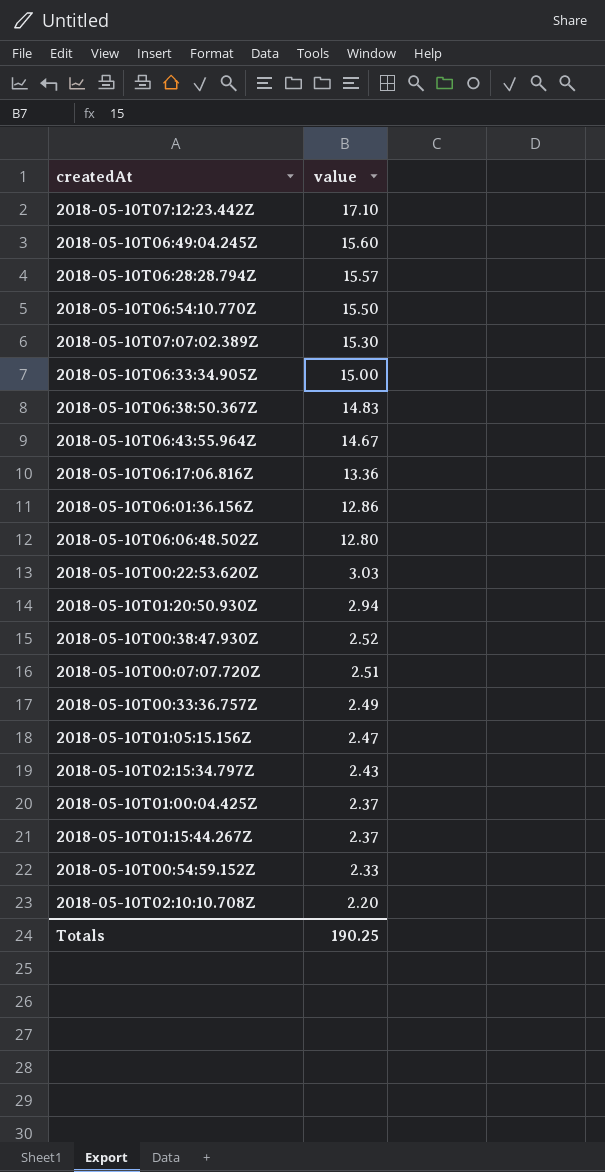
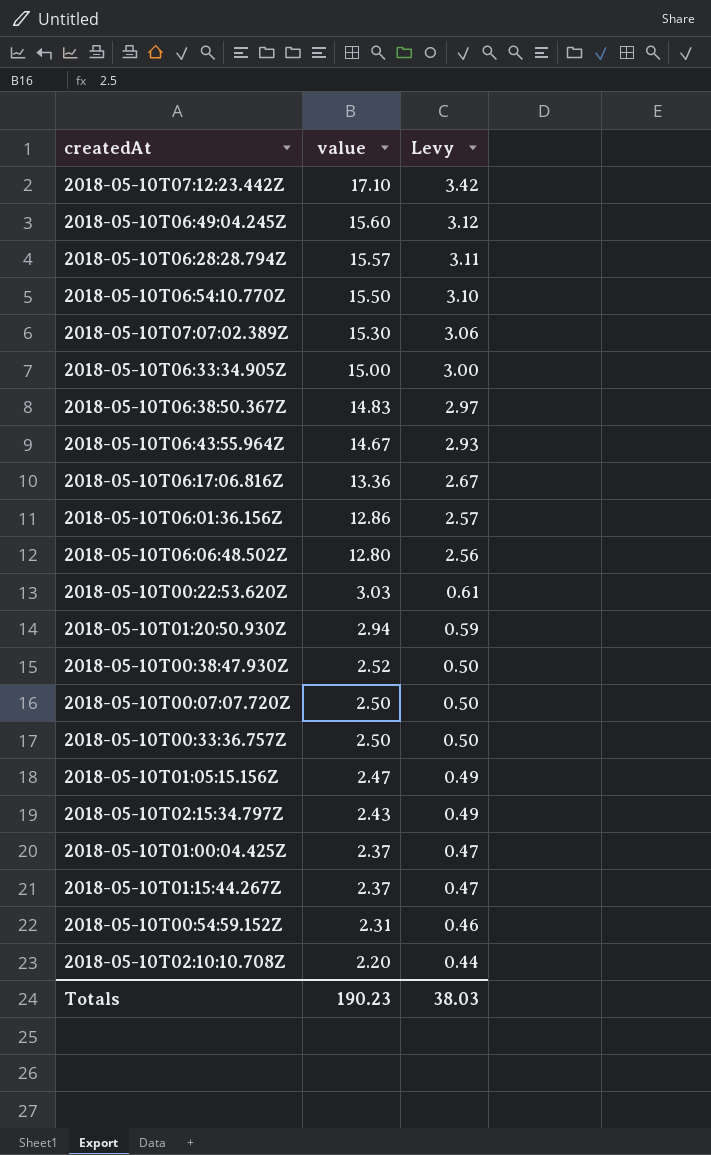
column Levy | formula: none -> [value] * 0.2
2018-05-10T00:07:07.720Z | value: 2.51 -> 2.50
2018-05-10T00:33:36.757Z | value: 2.49 -> 2.50
2018-05-10T00:54:59.152Z | value: 2.33 -> 2.31
Totals | value: 190.25 -> 190.23

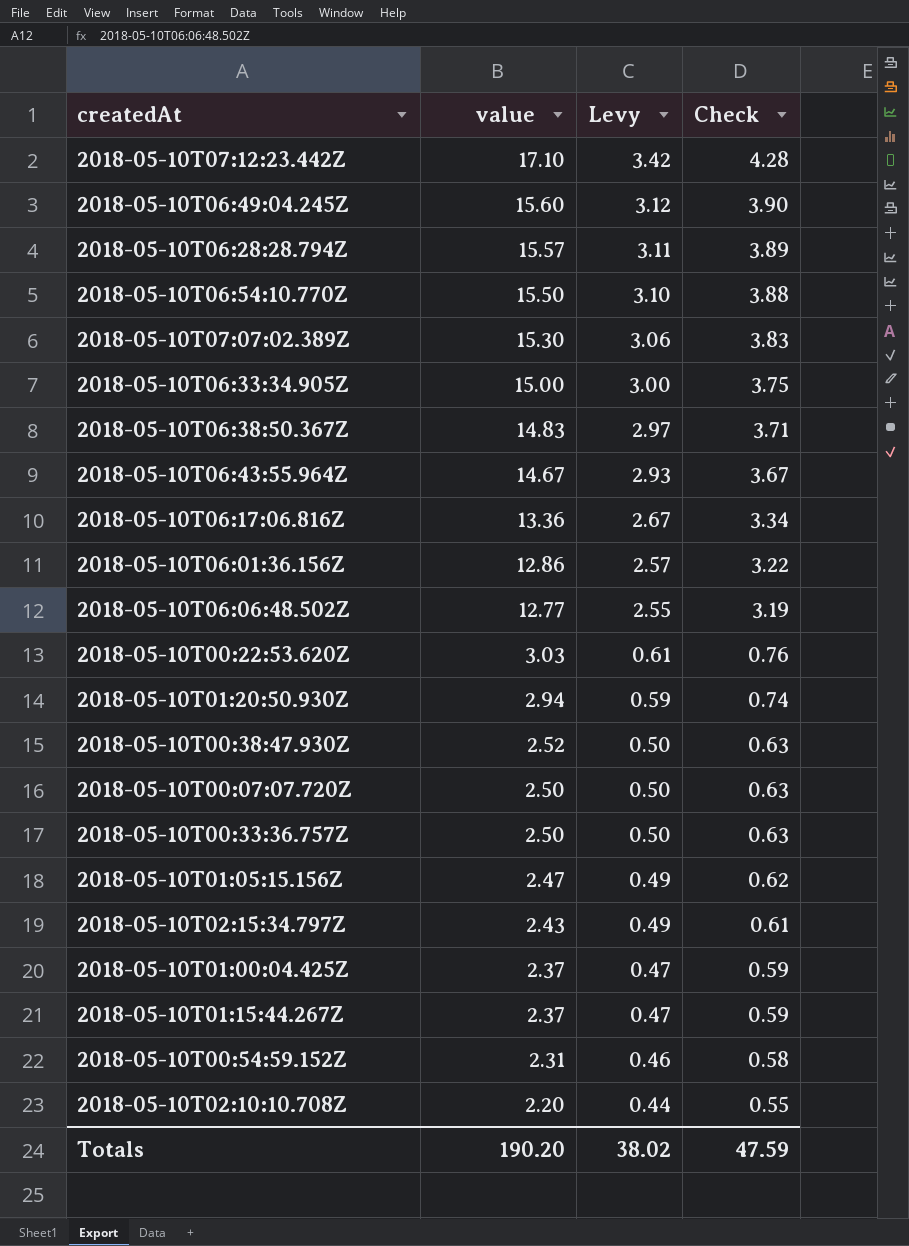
column Check | formula: none -> [value] * 0.25
2018-05-10T06:06:48.502Z | value: 12.80 -> 12.77
2018-05-10T06:06:48.502Z | Levy: 2.56 -> 2.55
Totals | value: 190.23 -> 190.20
Totals | Levy: 38.03 -> 38.02

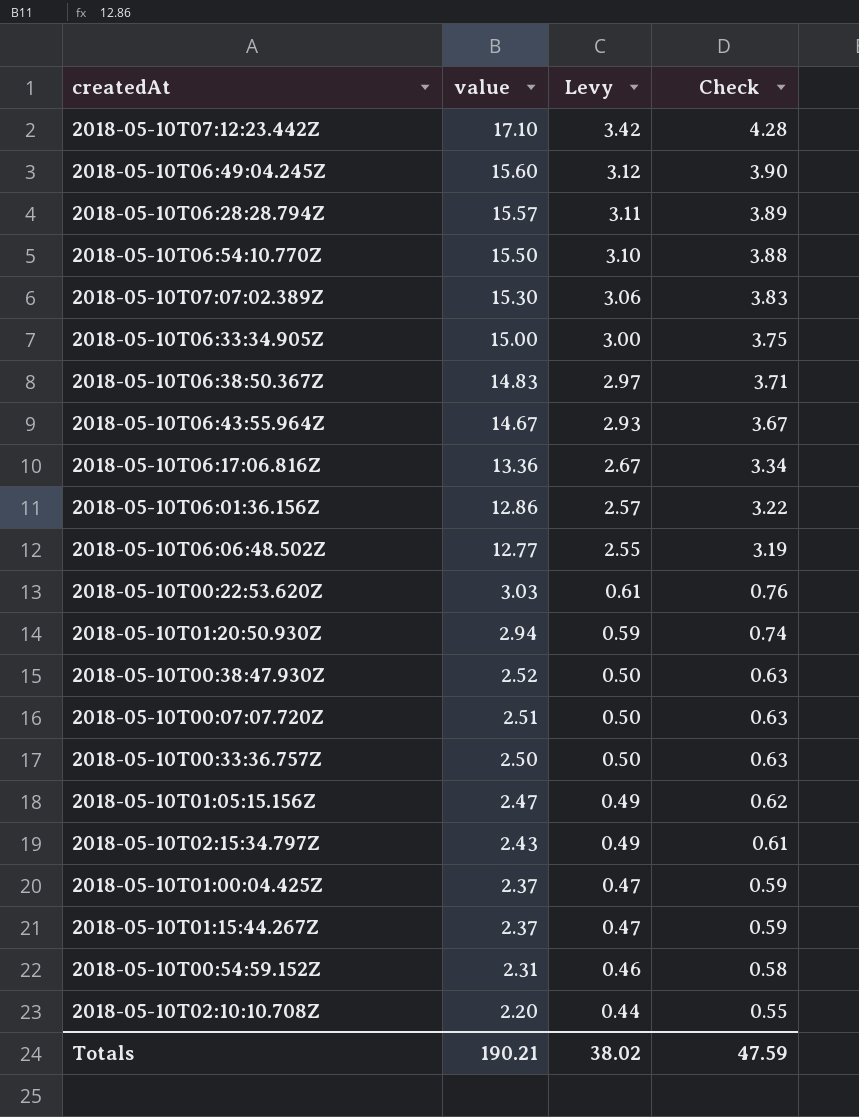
2018-05-10T00:07:07.720Z | value: 2.50 -> 2.51
Totals | value: 190.20 -> 190.21

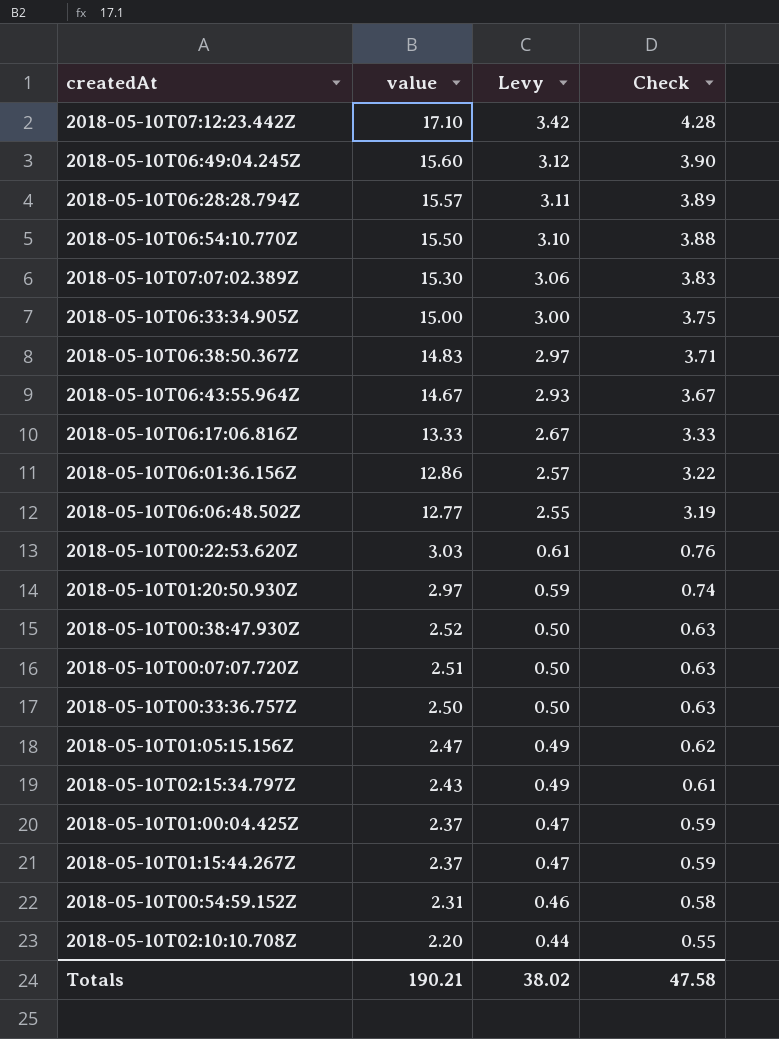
2018-05-10T06:17:06.816Z | value: 13.36 -> 13.33
2018-05-10T06:17:06.816Z | Check: 3.34 -> 3.33
2018-05-10T01:20:50.930Z | value: 2.94 -> 2.97
Totals | Check: 47.59 -> 47.58

